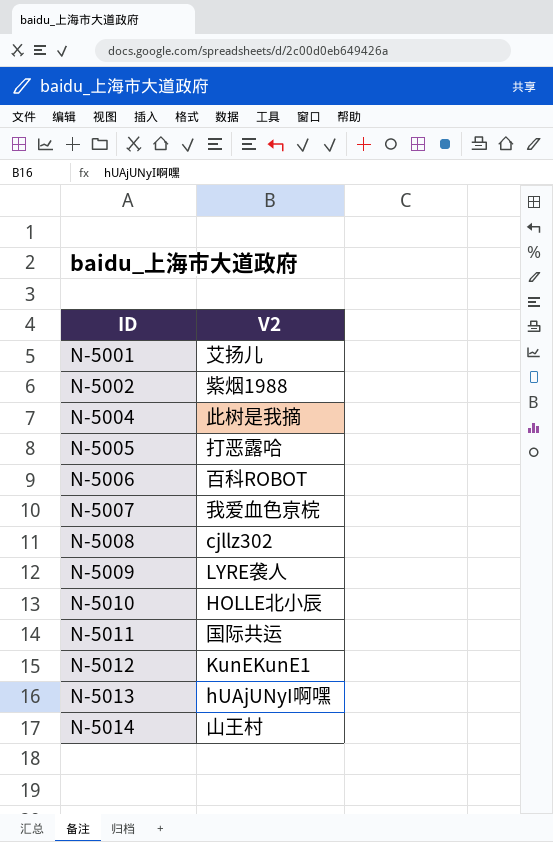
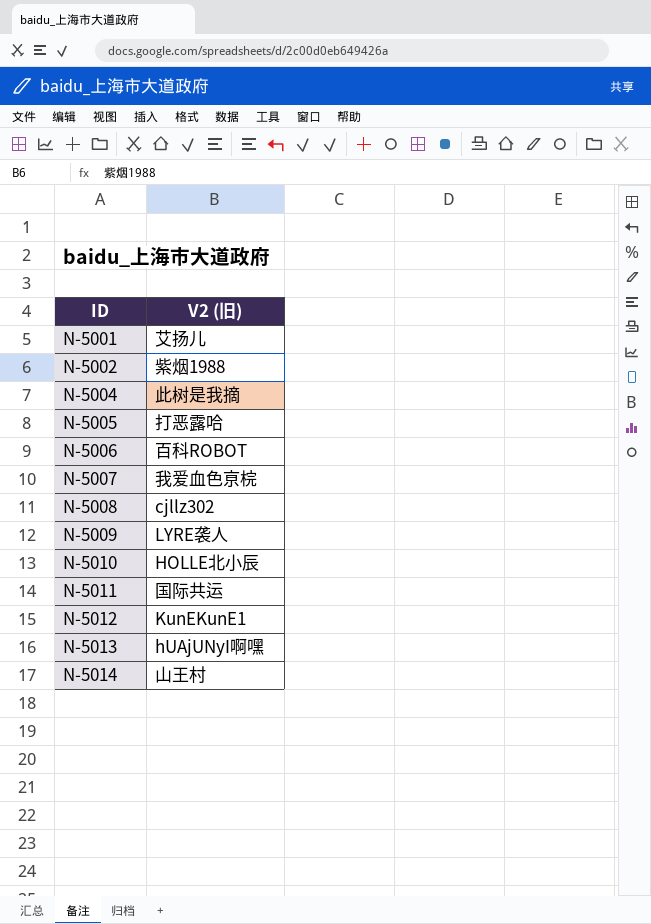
column name: V2 -> V2 (旧)

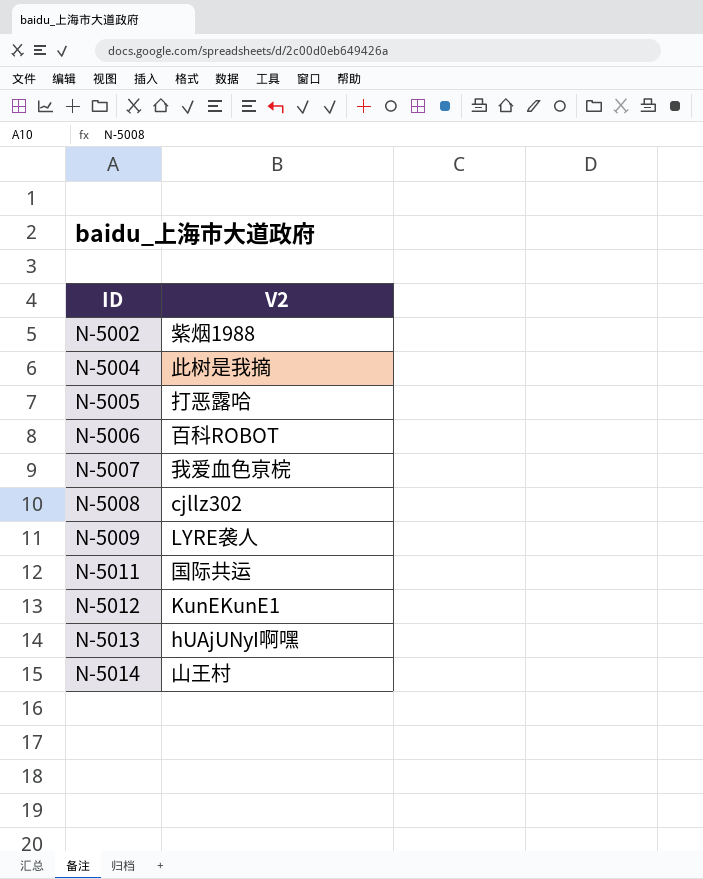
column name: V2 (旧) -> V2
row N-5001: 艾扬儿 -> none
row N-5010: HOLLE北小辰 -> none

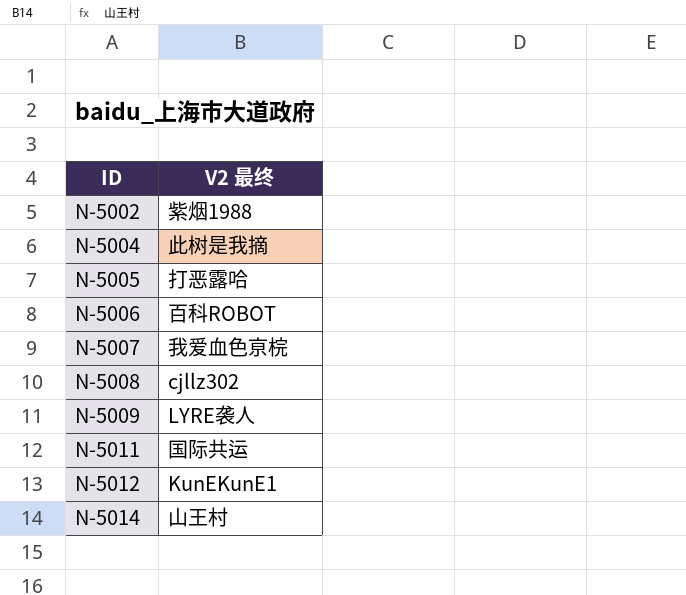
column name: V2 -> V2 最终
row N-5013: hUAjUNyI啊嘿 -> none

